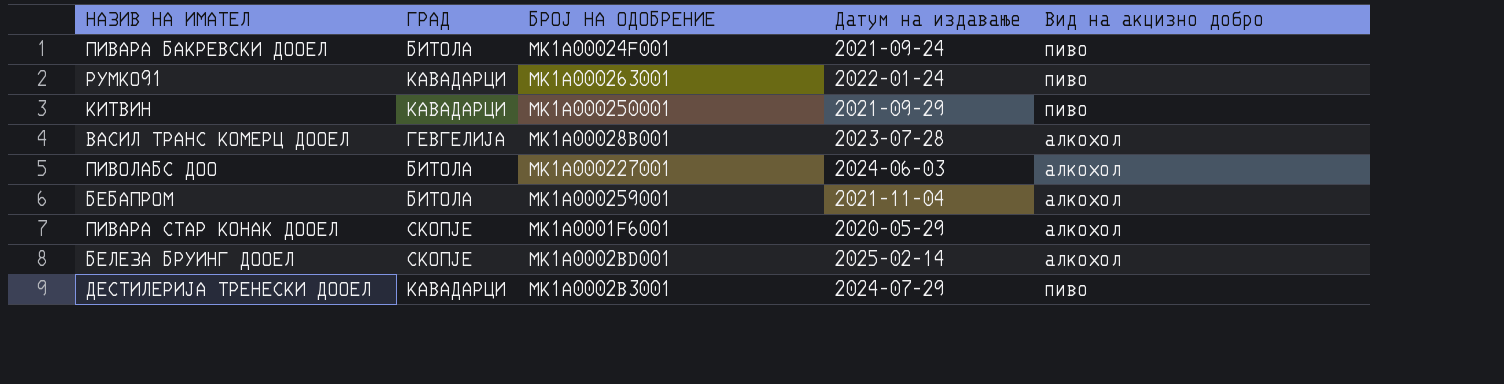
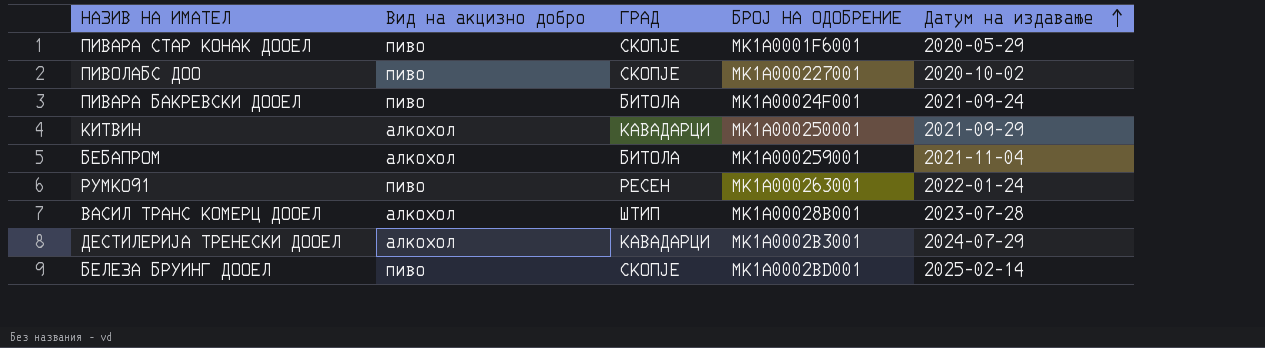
row order: none -> Датум на издавање ascending
column Вид на акцизно добро | position: 5 -> 2
ПИВАРА СТАР КОНАК ДООЕЛ | Вид на акцизно добро: алкохол -> пиво
ПИВОЛАБС ДОО | Вид на акцизно добро: алкохол -> пиво
ПИВОЛАБС ДОО | ГРАД: БИТОЛА -> СКОПЈЕ
ПИВОЛАБС ДОО | Датум на издавање: 2024-06-03 -> 2020-10-02
КИТВИН | Вид на акцизно добро: пиво -> алкохол
РУМКО91 | ГРАД: КАВАДАРЦИ -> РЕСЕН
ВАСИЛ ТРАНС КОМЕРЦ ДООЕЛ | ГРАД: ГЕВГЕЛИЈА -> ШТИП
ДЕСТИЛЕРИЈА ТРЕНЕСКИ ДООЕЛ | Вид на акцизно добро: пиво -> алкохол
БЕЛЕЗА БРУИНГ ДООЕЛ | Вид на акцизно добро: алкохол -> пиво

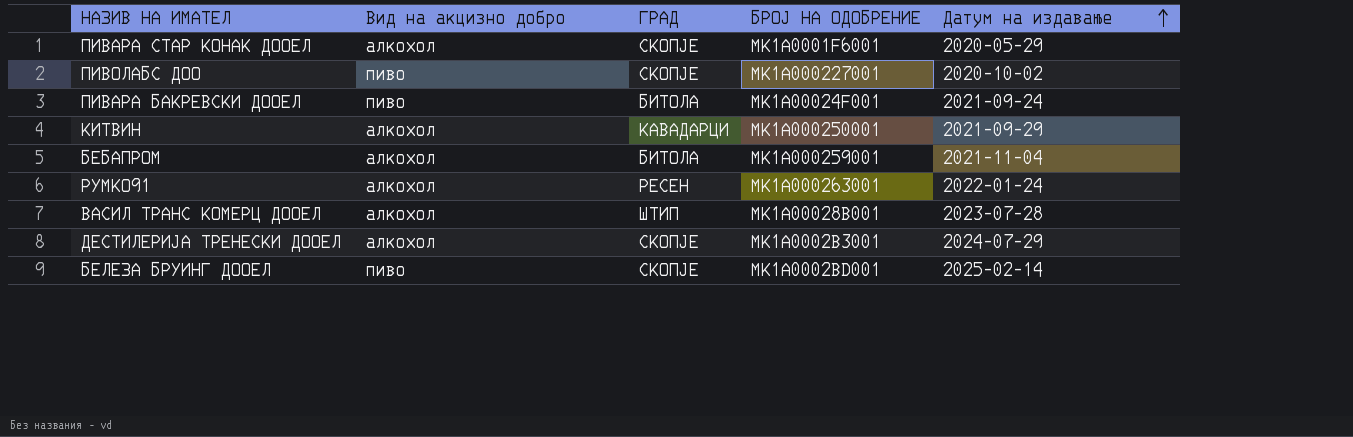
ПИВАРА СТАР КОНАК ДООЕЛ | Вид на акцизно добро: пиво -> алкохол
РУМКО91 | Вид на акцизно добро: пиво -> алкохол
ДЕСТИЛЕРИЈА ТРЕНЕСКИ ДООЕЛ | ГРАД: КАВАДАРЦИ -> СКОПЈЕ

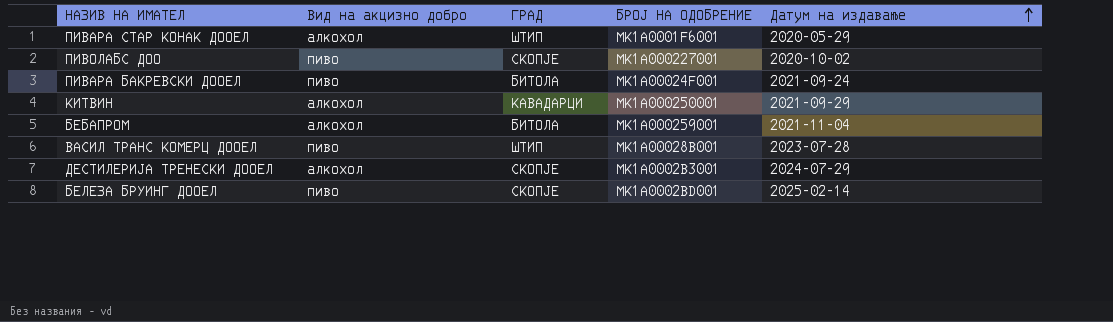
row РУМКО91: алкохол | РЕСЕН | MK1A000263001 | 2022-01-24 -> none
ПИВАРА СТАР КОНАК ДООЕЛ | ГРАД: СКОПЈЕ -> ШТИП
ВАСИЛ ТРАНС КОМЕРЦ ДООЕЛ | Вид на акцизно добро: алкохол -> пиво

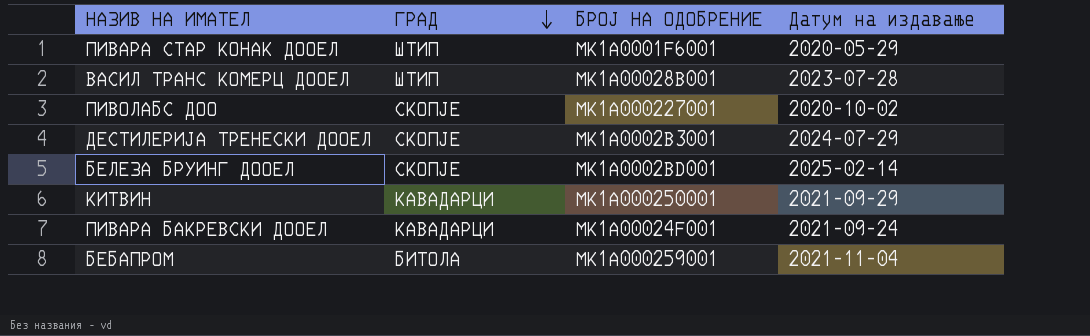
row order: Датум на издавање ascending -> ГРАД descending
column Вид на акцизно добро | position: 2 -> none
ПИВАРА БАКРЕВСКИ ДООЕЛ | ГРАД: БИТОЛА -> КАВАДАРЦИ

